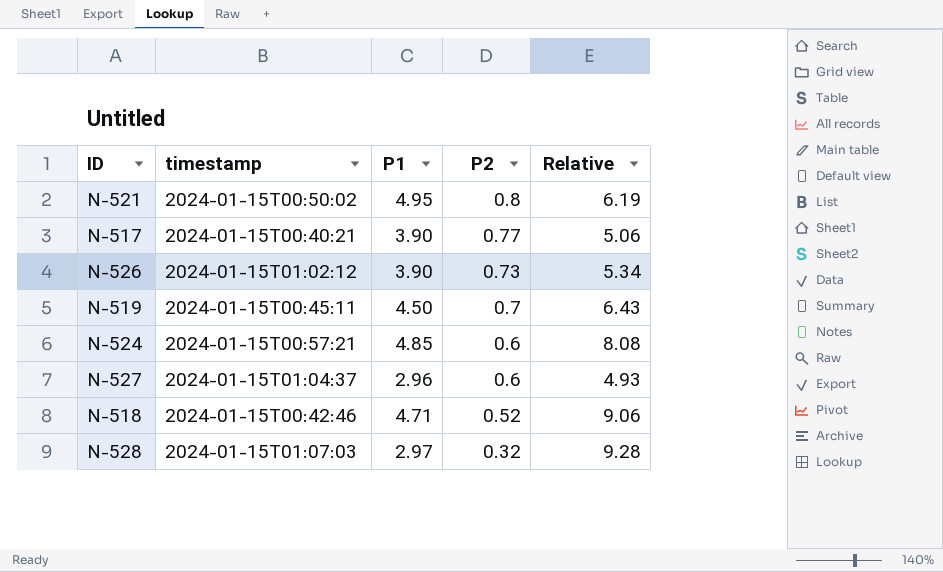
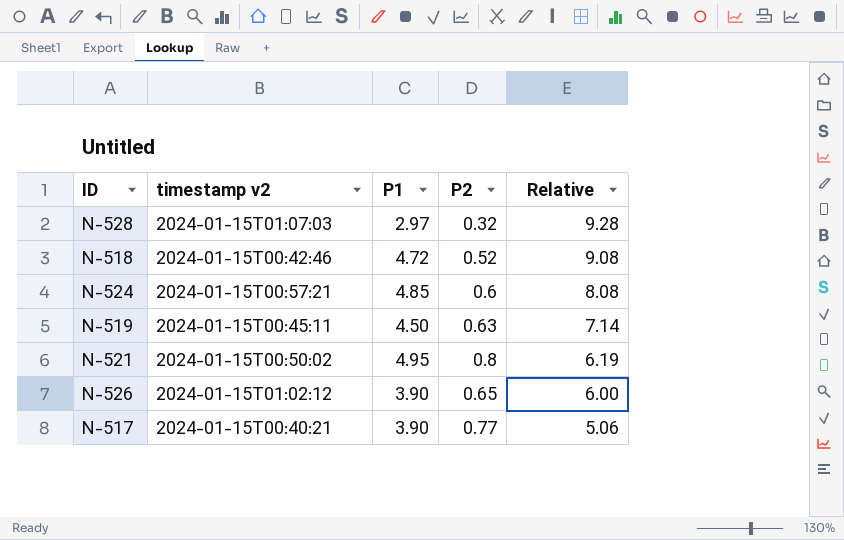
row order: P2 descending -> Relative descending
column name: timestamp -> timestamp v2
row N-527: 2024-01-15T01:04:37 | 2.96 | 0.6 | 4.93 -> none
N-518 | P1: 4.71 -> 4.72
N-518 | Relative: 9.06 -> 9.08
N-519 | P2: 0.7 -> 0.63
N-519 | Relative: 6.43 -> 7.14
N-526 | P2: 0.73 -> 0.65
N-526 | Relative: 5.34 -> 6.00

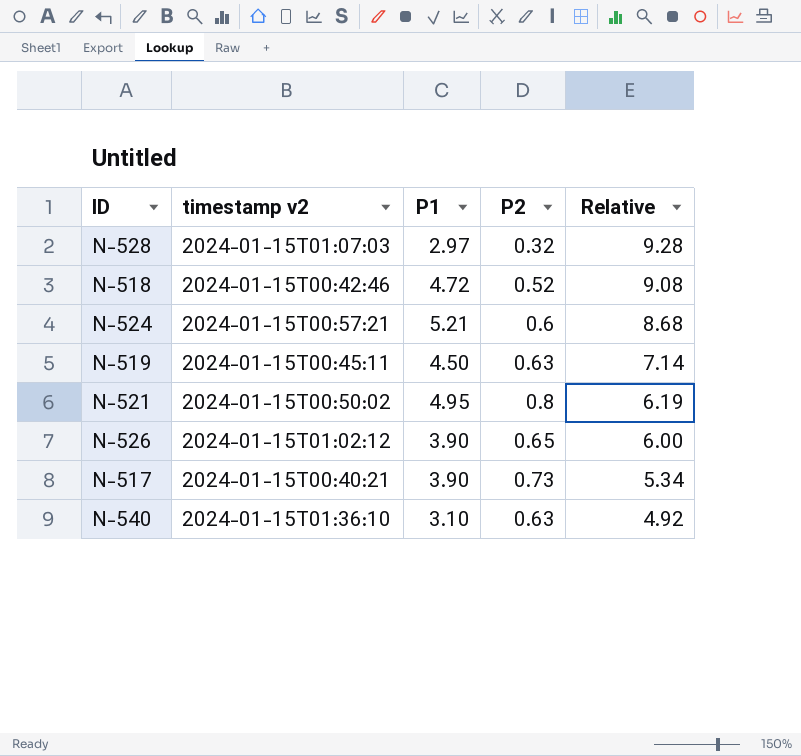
N-524 | P1: 4.85 -> 5.21
N-524 | Relative: 8.08 -> 8.68
N-517 | P2: 0.77 -> 0.73
N-517 | Relative: 5.06 -> 5.34
row N-540: none -> 2024-01-15T01:36:10 | 3.10 | 0.63 | 4.92

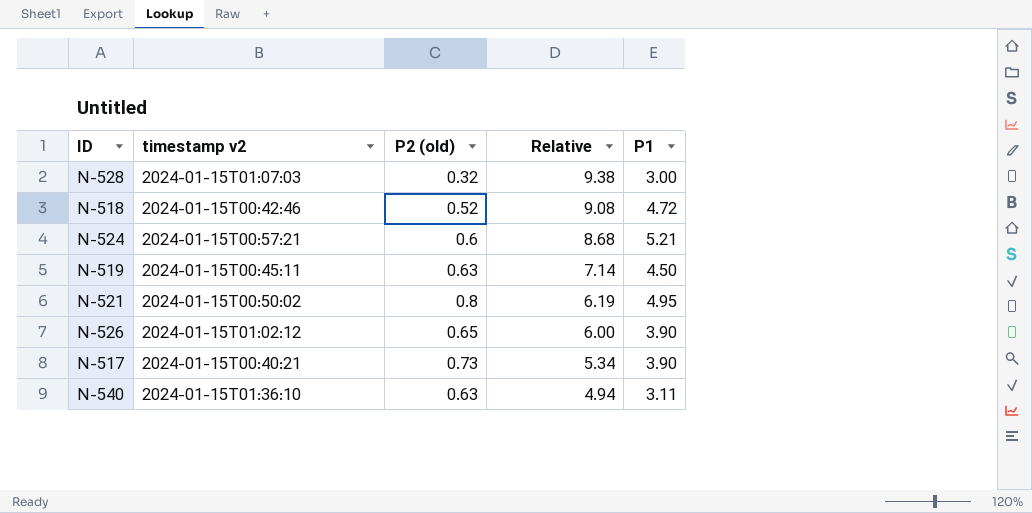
column name: P2 -> P2 (old)
column P1 | position: 3 -> 5
N-528 | Relative: 9.28 -> 9.38
N-528 | P1: 2.97 -> 3.00
N-540 | Relative: 4.92 -> 4.94
N-540 | P1: 3.10 -> 3.11

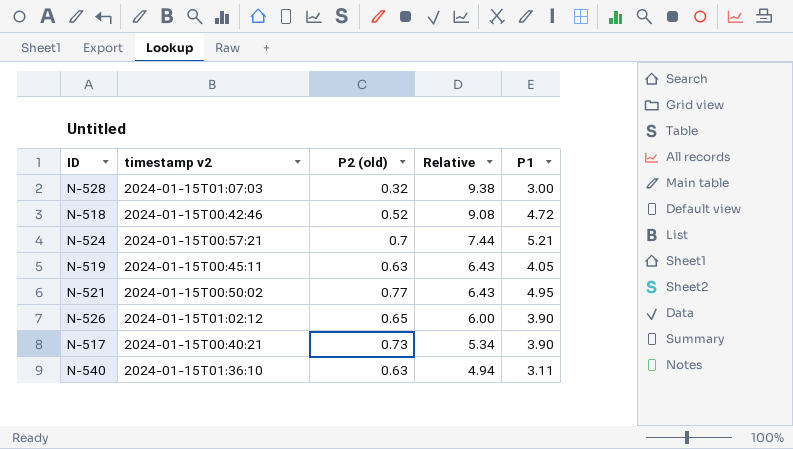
N-524 | P2 (old): 0.6 -> 0.7
N-524 | Relative: 8.68 -> 7.44
N-519 | Relative: 7.14 -> 6.43
N-519 | P1: 4.50 -> 4.05
N-521 | P2 (old): 0.8 -> 0.77
N-521 | Relative: 6.19 -> 6.43

